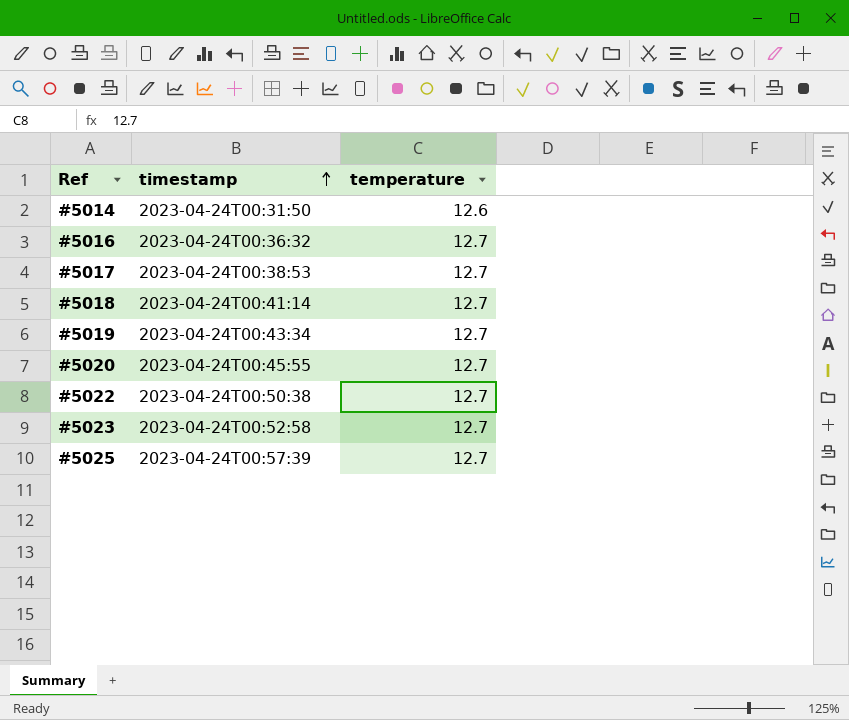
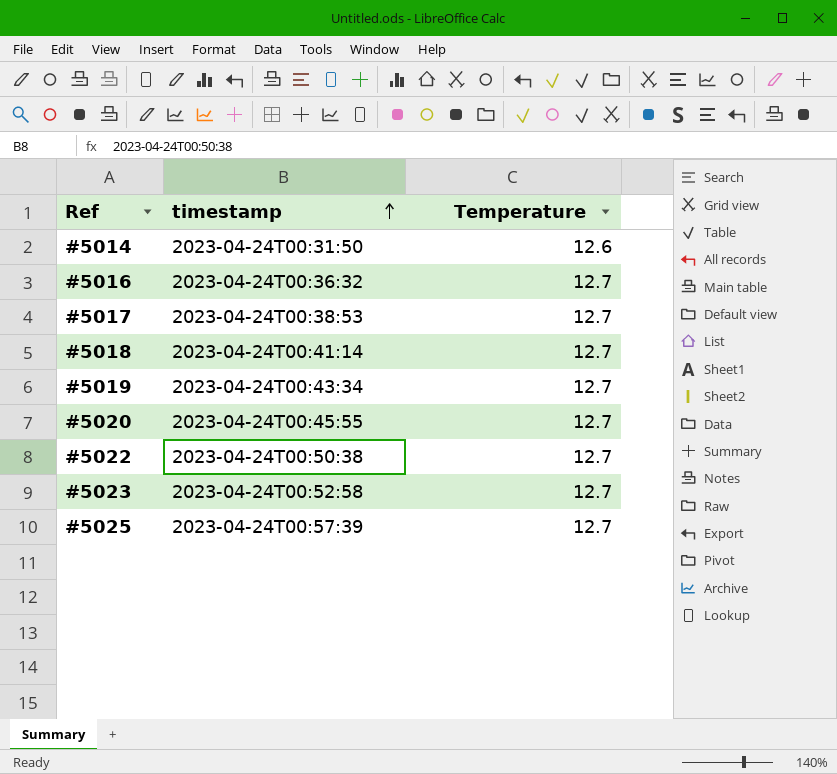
column name: temperature -> Temperature

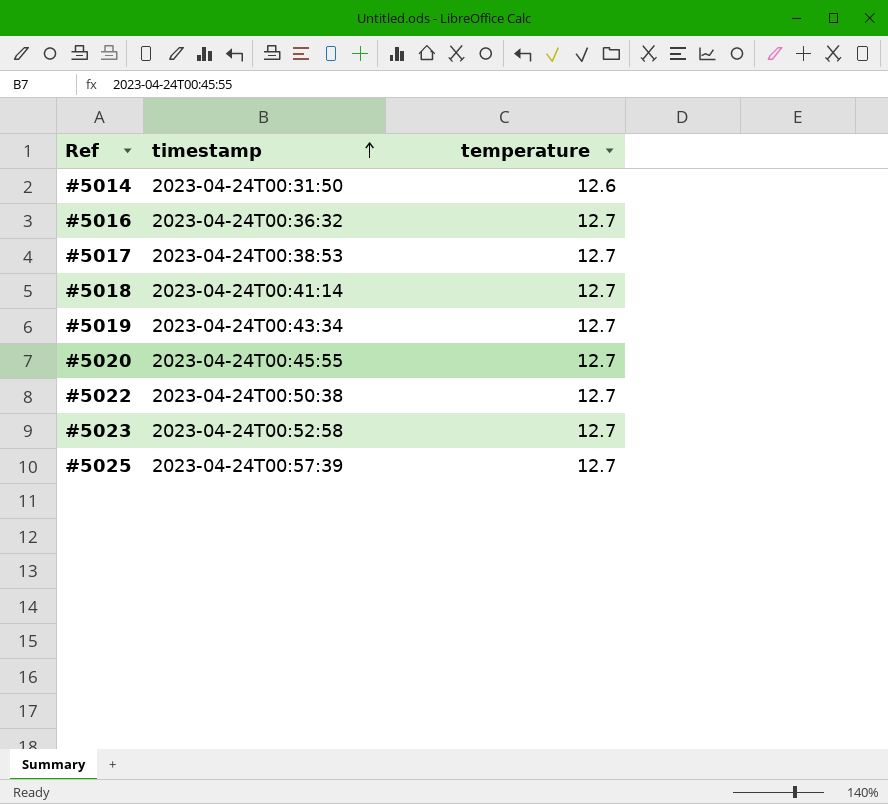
column name: Temperature -> temperature

